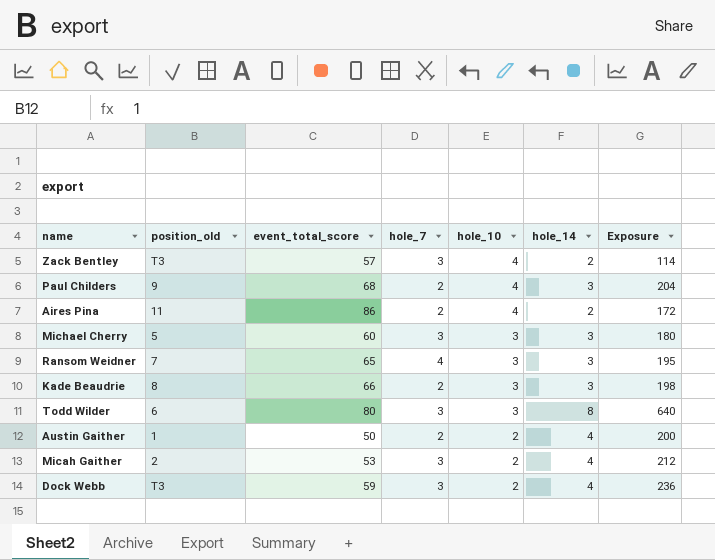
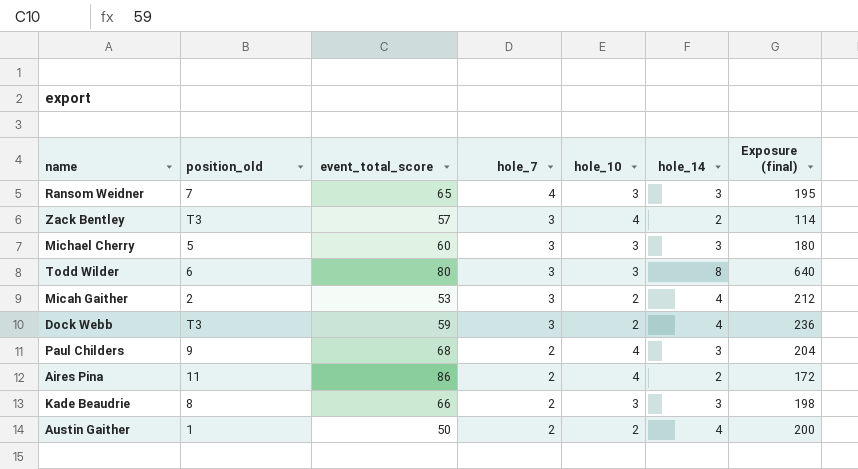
row order: hole_10 descending -> hole_7 descending
column name: Exposure -> Exposure (final)

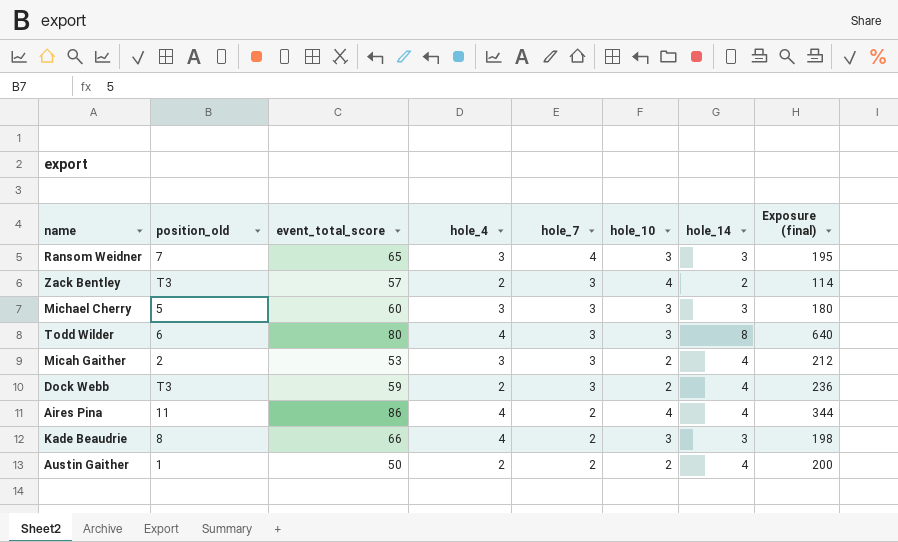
column hole_4 | position: none -> 4
row Paul Childers: 9 | 68 | 2 | 4 | 3 | 204 -> none
Aires Pina | hole_14: 2 -> 4
Aires Pina | Exposure (final): 172 -> 344

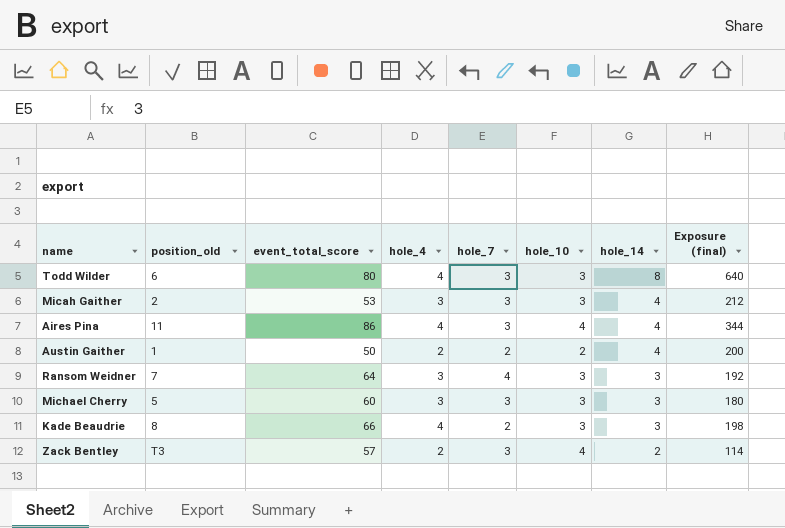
row order: hole_7 descending -> hole_14 descending
row Dock Webb: T3 | 59 | 2 | 3 | 2 | 4 | 236 -> none
Micah Gaither | hole_10: 2 -> 3
Aires Pina | hole_7: 2 -> 3
Ransom Weidner | event_total_score: 65 -> 64
Ransom Weidner | Exposure (final): 195 -> 192

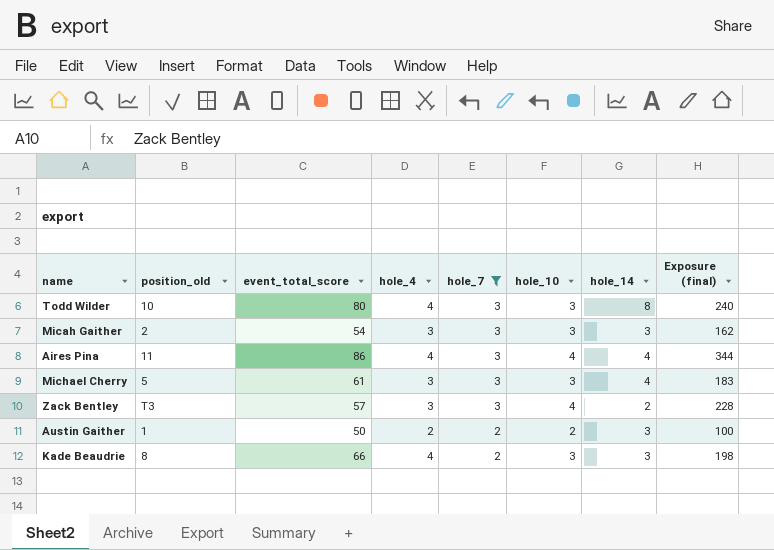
filter: none -> hole_7 != 4
row order: hole_14 descending -> hole_7 descending
column Exposure (final) | formula: [event_total_score] * [hole_14] -> [event_total_score] * [hole_10]
Todd Wilder | position_old: 6 -> 10
Micah Gaither | event_total_score: 53 -> 54
Micah Gaither | hole_14: 4 -> 3
Michael Cherry | event_total_score: 60 -> 61
Michael Cherry | hole_14: 3 -> 4
Zack Bentley | hole_4: 2 -> 3
Austin Gaither | hole_14: 4 -> 3

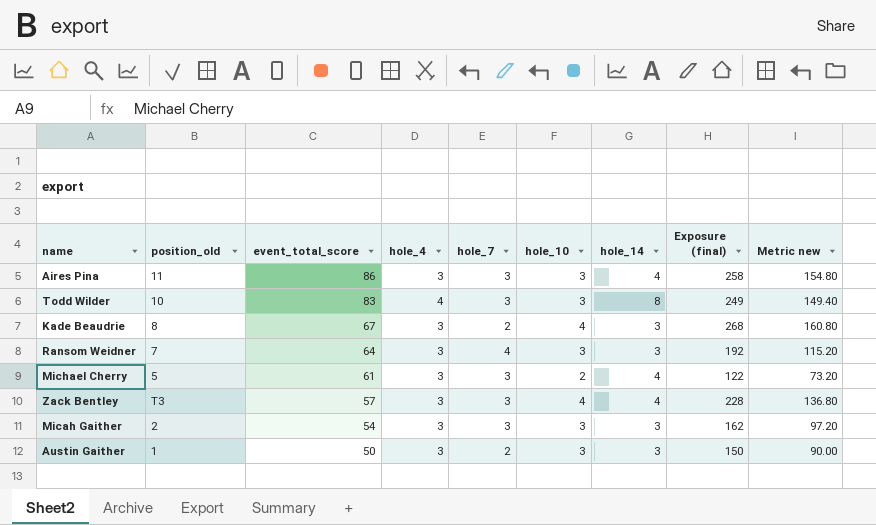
filter: hole_7 != 4 -> none
row order: hole_7 descending -> event_total_score descending
column Metric new | formula: none -> [Exposure (final)] * 0.6
Aires Pina | hole_4: 4 -> 3
Aires Pina | hole_10: 4 -> 3
Aires Pina | Exposure (final): 344 -> 258
Todd Wilder | event_total_score: 80 -> 83
Todd Wilder | Exposure (final): 240 -> 249
Kade Beaudrie | event_total_score: 66 -> 67
Kade Beaudrie | hole_4: 4 -> 3
Kade Beaudrie | hole_10: 3 -> 4
Kade Beaudrie | Exposure (final): 198 -> 268
Michael Cherry | hole_10: 3 -> 2
Michael Cherry | Exposure (final): 183 -> 122
Zack Bentley | hole_14: 2 -> 4
Austin Gaither | hole_4: 2 -> 3
Austin Gaither | hole_10: 2 -> 3
Austin Gaither | Exposure (final): 100 -> 150

